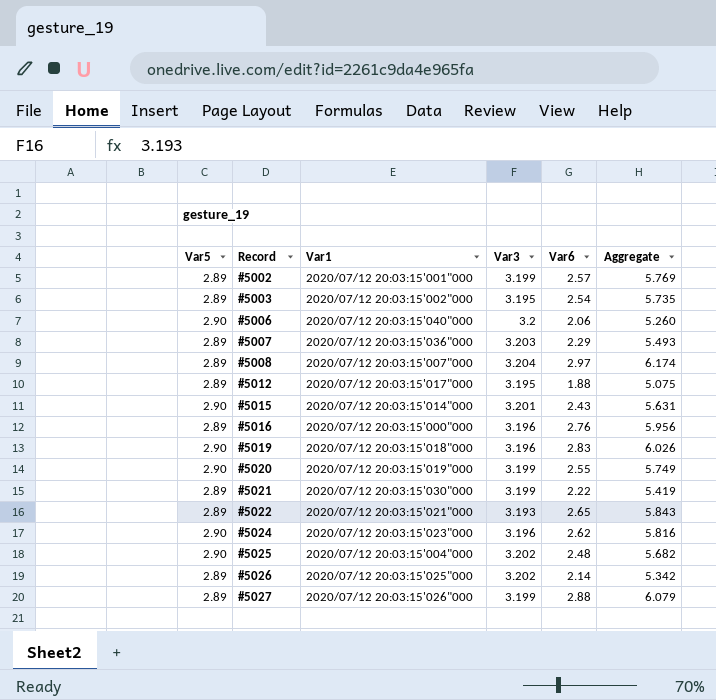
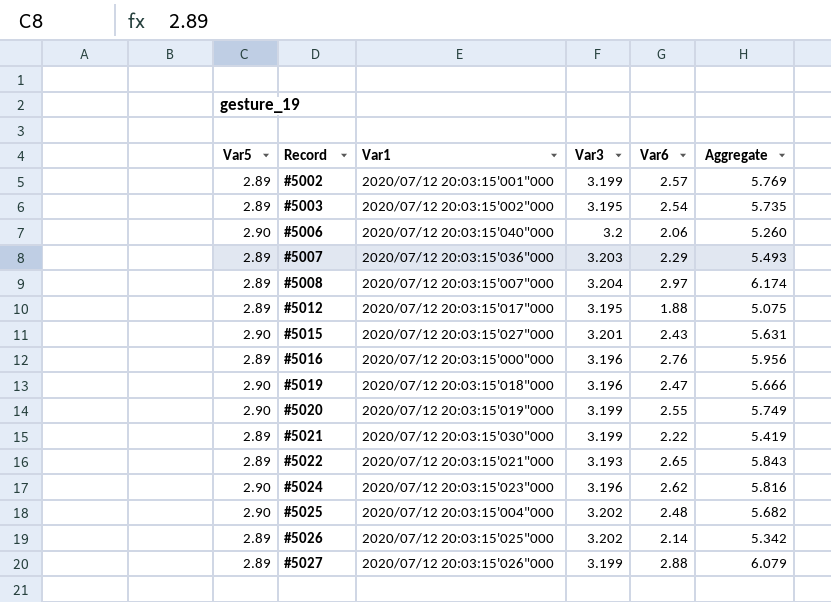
#5015 | Var1: 2020/07/12 20:03:15'014"000 -> 2020/07/12 20:03:15'027"000
#5019 | Var6: 2.83 -> 2.47
#5019 | Aggregate: 6.026 -> 5.666

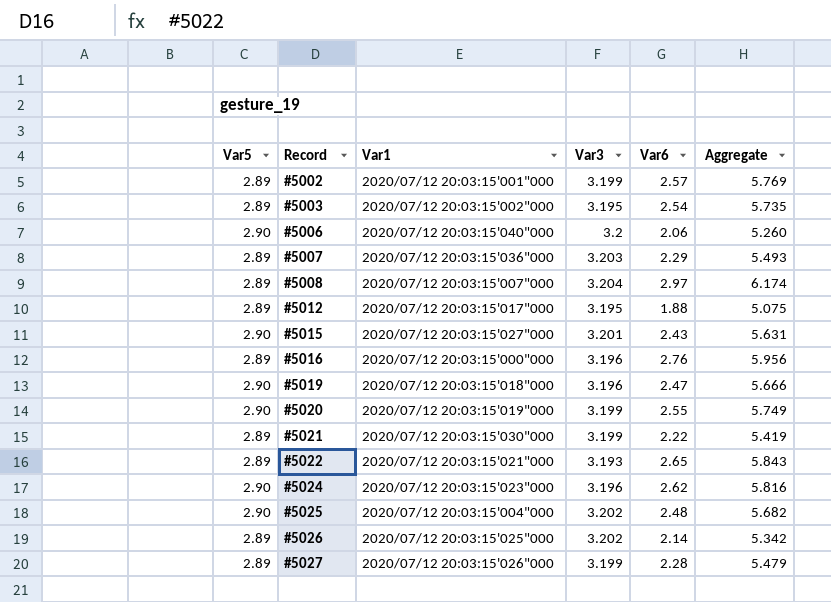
#5027 | Var6: 2.88 -> 2.28
#5027 | Aggregate: 6.079 -> 5.479

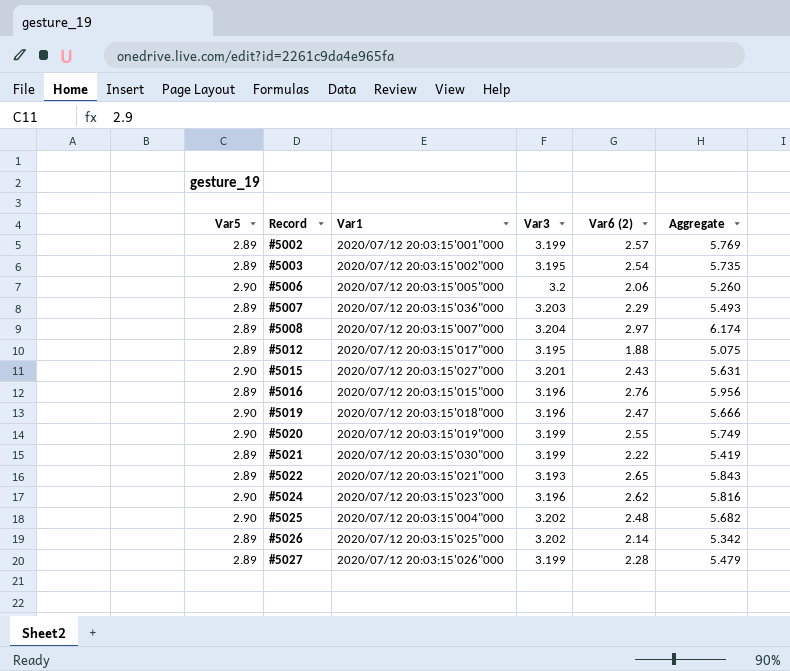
column name: Var6 -> Var6 (2)
#5006 | Var1: 2020/07/12 20:03:15'040"000 -> 2020/07/12 20:03:15'005"000
#5016 | Var1: 2020/07/12 20:03:15'000"000 -> 2020/07/12 20:03:15'015"000

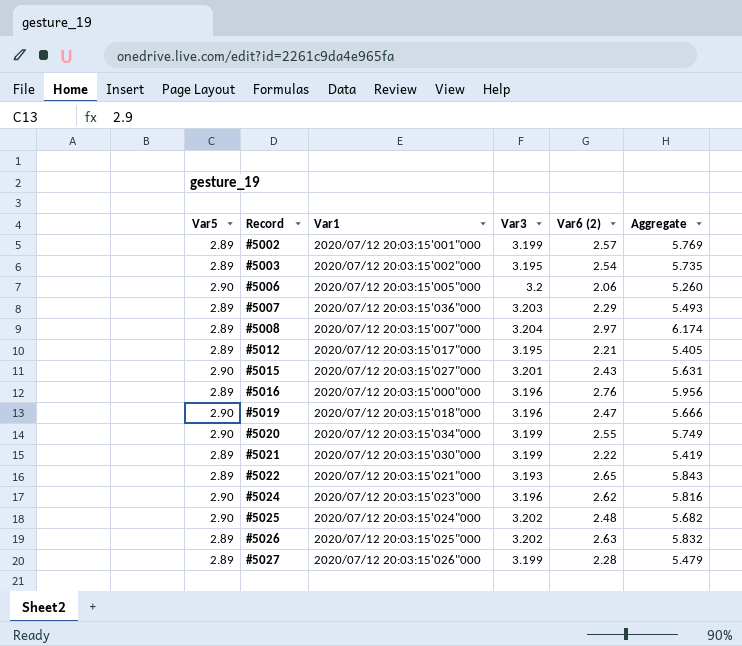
#5012 | Var6 (2): 1.88 -> 2.21
#5012 | Aggregate: 5.075 -> 5.405
#5016 | Var1: 2020/07/12 20:03:15'015"000 -> 2020/07/12 20:03:15'000"000
#5020 | Var1: 2020/07/12 20:03:15'019"000 -> 2020/07/12 20:03:15'034"000
#5025 | Var1: 2020/07/12 20:03:15'004"000 -> 2020/07/12 20:03:15'024"000
#5026 | Var6 (2): 2.14 -> 2.63
#5026 | Aggregate: 5.342 -> 5.832

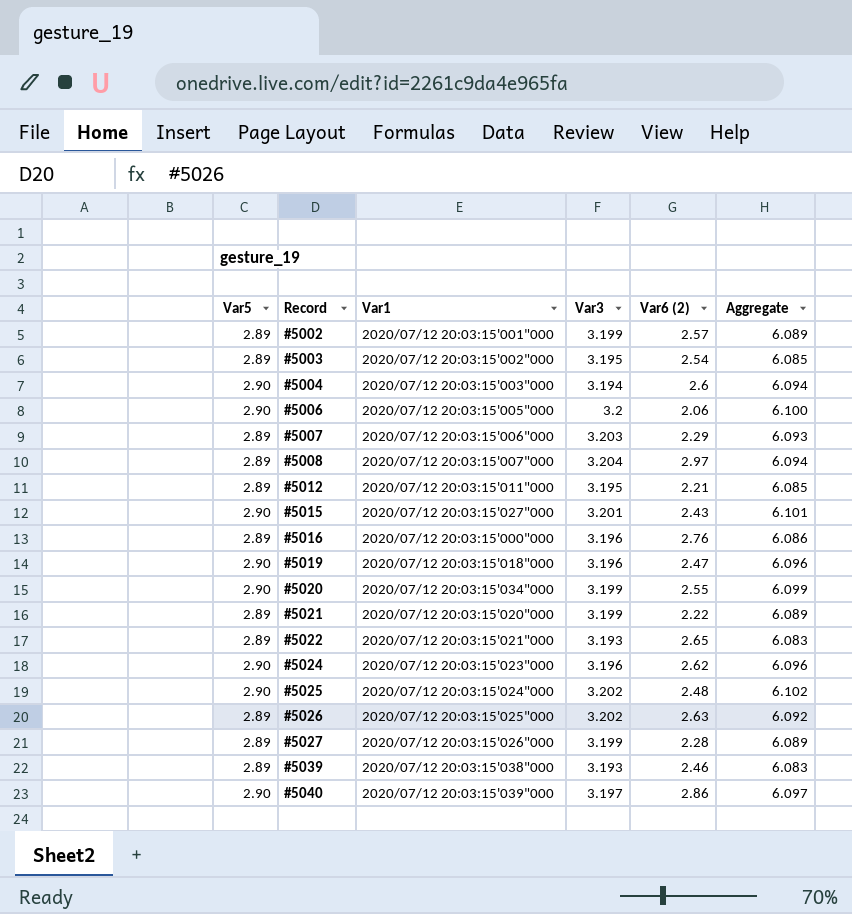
column Aggregate | formula: [Var3] + [Var6 (2)] -> [Var5] + [Var3]
row #5004: none -> 2.90 | 2020/07/12 20:03:15'003"000 | 3.194 | 2.6 | 6.094
#5007 | Var1: 2020/07/12 20:03:15'036"000 -> 2020/07/12 20:03:15'006"000
#5012 | Var1: 2020/07/12 20:03:15'017"000 -> 2020/07/12 20:03:15'011"000
#5021 | Var1: 2020/07/12 20:03:15'030"000 -> 2020/07/12 20:03:15'020"000
row #5039: none -> 2.89 | 2020/07/12 20:03:15'038"000 | 3.193 | 2.46 | 6.083
row #5040: none -> 2.90 | 2020/07/12 20:03:15'039"000 | 3.197 | 2.86 | 6.097

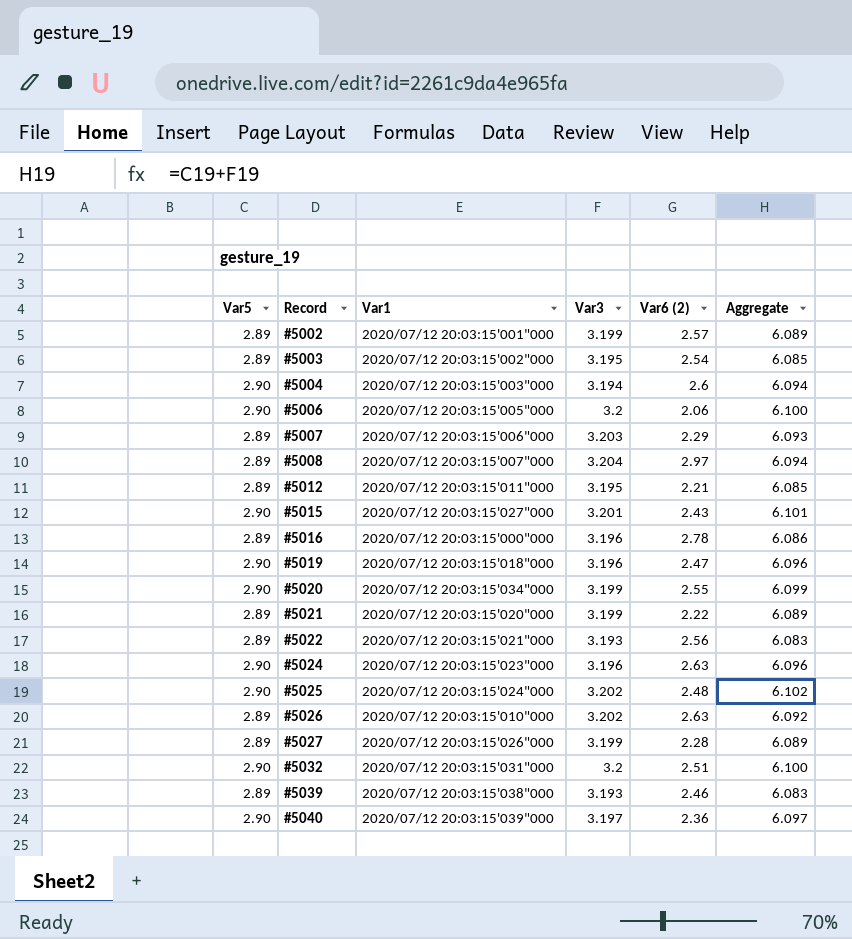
#5016 | Var6 (2): 2.76 -> 2.78
#5022 | Var6 (2): 2.65 -> 2.56
#5024 | Var6 (2): 2.62 -> 2.63
#5026 | Var1: 2020/07/12 20:03:15'025"000 -> 2020/07/12 20:03:15'010"000
row #5032: none -> 2.90 | 2020/07/12 20:03:15'031"000 | 3.2 | 2.51 | 6.100
#5040 | Var6 (2): 2.86 -> 2.36

